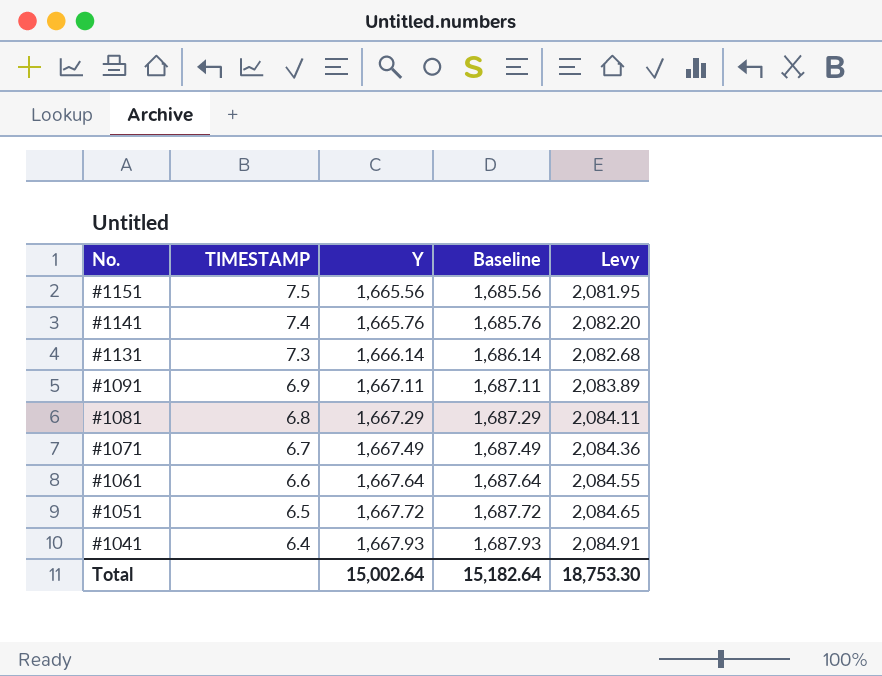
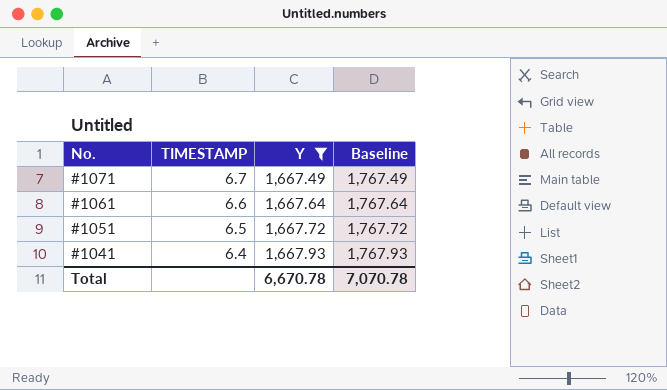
filter: none -> Y >= 1,667.49
column Levy | formula: [Y] * 1.25 -> none
column Baseline | formula: [Y] + 20 -> [Y] + 100
Total | Y: 15,002.64 -> 6,670.78
Total | Baseline: 15,182.64 -> 7,070.78

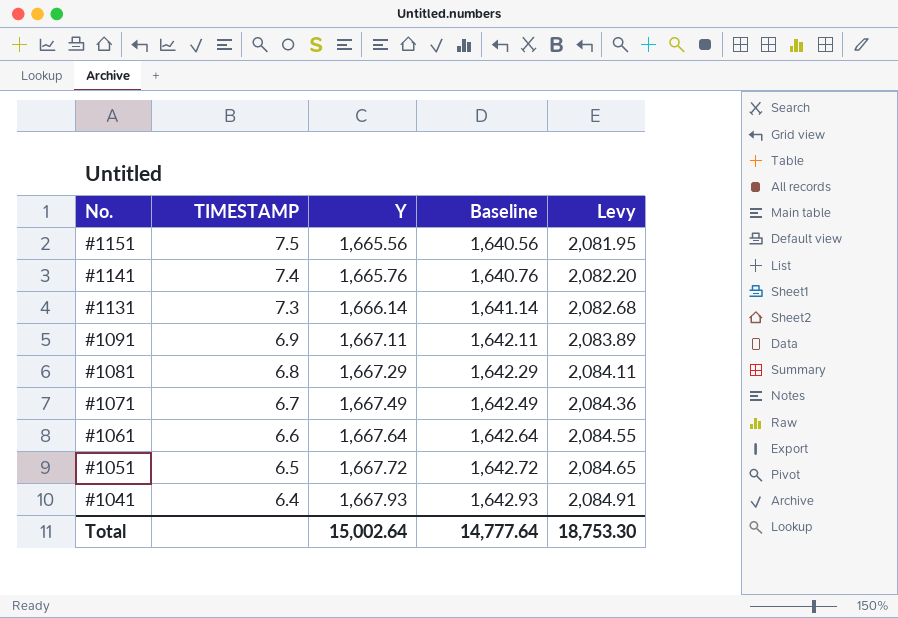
filter: Y >= 1,667.49 -> none
column Baseline | formula: [Y] + 100 -> [Y] - 25
column Levy | formula: none -> [Y] * 1.25
Total | Y: 6,670.78 -> 15,002.64
Total | Baseline: 7,070.78 -> 14,777.64

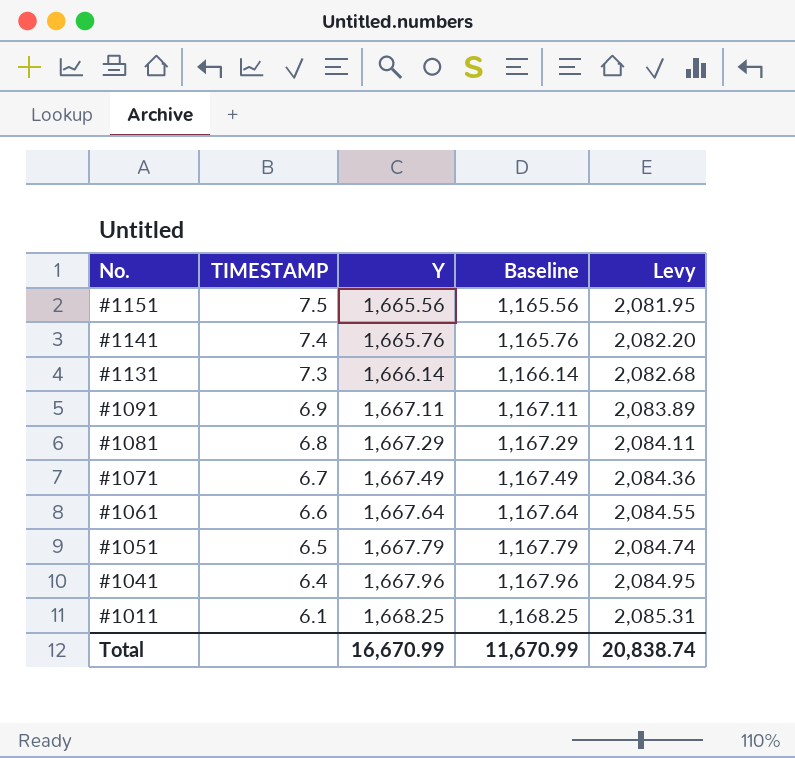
column Baseline | formula: [Y] - 25 -> [Y] - 500
#1051 | Y: 1,667.72 -> 1,667.79
#1051 | Levy: 2,084.65 -> 2,084.74
#1041 | Y: 1,667.93 -> 1,667.96
#1041 | Levy: 2,084.91 -> 2,084.95
row #1011: none -> 6.1 | 1,668.25 | 1,168.25 | 2,085.31
Total | Y: 15,002.64 -> 16,670.99
Total | Baseline: 14,777.64 -> 11,670.99
Total | Levy: 18,753.30 -> 20,838.74

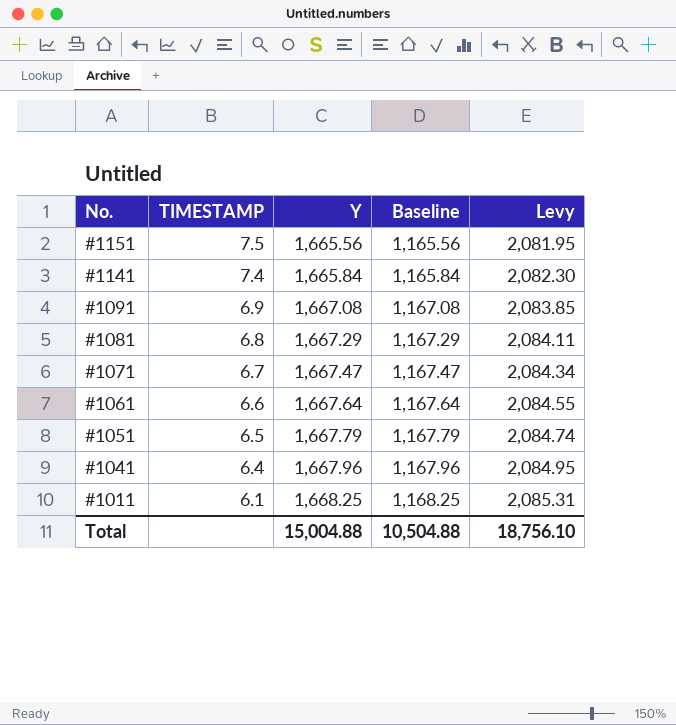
row #1131: 7.3 | 1,666.14 | 1,166.14 | 2,082.68 -> none
#1141 | Y: 1,665.76 -> 1,665.84
#1141 | Baseline: 1,165.76 -> 1,165.84
#1141 | Levy: 2,082.20 -> 2,082.30
#1091 | Y: 1,667.11 -> 1,667.08
#1091 | Baseline: 1,167.11 -> 1,167.08
#1091 | Levy: 2,083.89 -> 2,083.85
#1071 | Y: 1,667.49 -> 1,667.47
#1071 | Baseline: 1,167.49 -> 1,167.47
#1071 | Levy: 2,084.36 -> 2,084.34
Total | Y: 16,670.99 -> 15,004.88
Total | Baseline: 11,670.99 -> 10,504.88
Total | Levy: 20,838.74 -> 18,756.10

